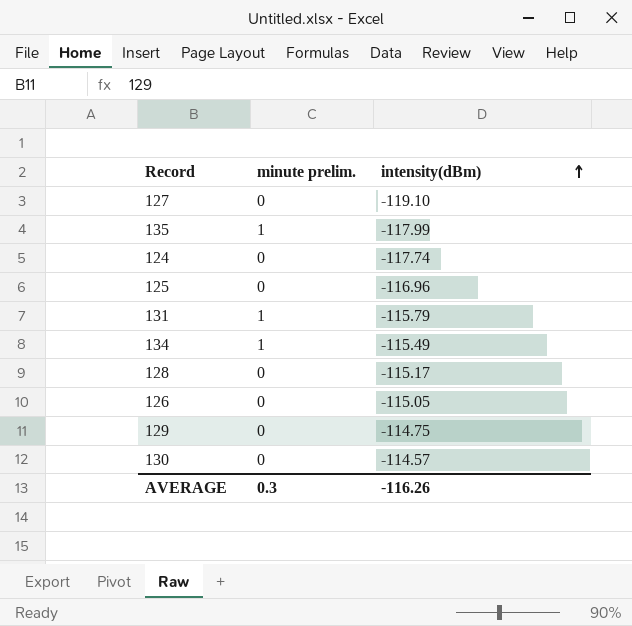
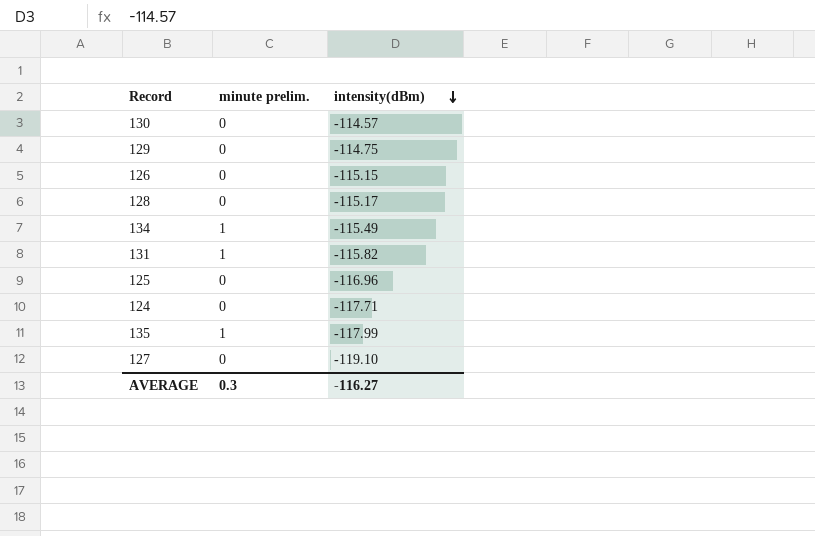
row order: intensity(dBm) ascending -> intensity(dBm) descending
126 | intensity(dBm): -115.05 -> -115.15
131 | intensity(dBm): -115.79 -> -115.82
124 | intensity(dBm): -117.74 -> -117.71
AVERAGE | intensity(dBm): -116.26 -> -116.27

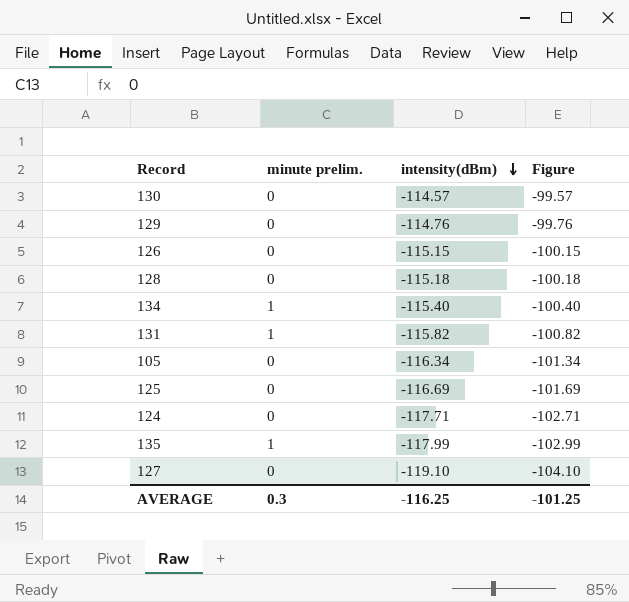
column Figure | formula: none -> [intensity(dBm)] + 15
129 | intensity(dBm): -114.75 -> -114.76
128 | intensity(dBm): -115.17 -> -115.18
134 | intensity(dBm): -115.49 -> -115.40
row 105: none -> 0 | -116.34 | -101.34
125 | intensity(dBm): -116.96 -> -116.69
AVERAGE | intensity(dBm): -116.27 -> -116.25

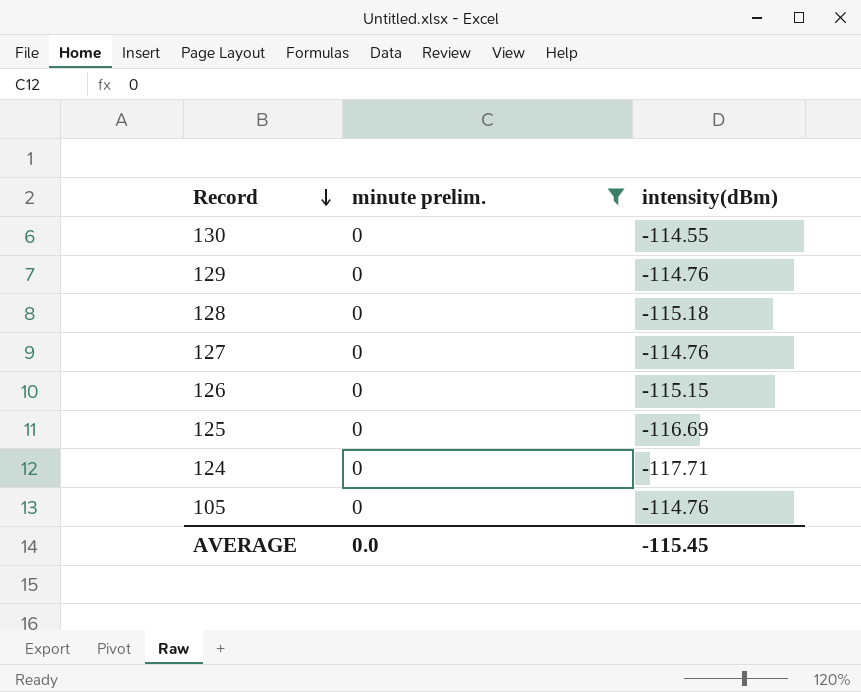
filter: none -> minute prelim. = 0
row order: intensity(dBm) descending -> Record descending
column Figure | formula: [intensity(dBm)] + 15 -> none
130 | intensity(dBm): -114.57 -> -114.55
127 | intensity(dBm): -119.10 -> -114.76
105 | intensity(dBm): -116.34 -> -114.76
AVERAGE | minute prelim.: 0.3 -> 0.0
AVERAGE | intensity(dBm): -116.25 -> -115.45

